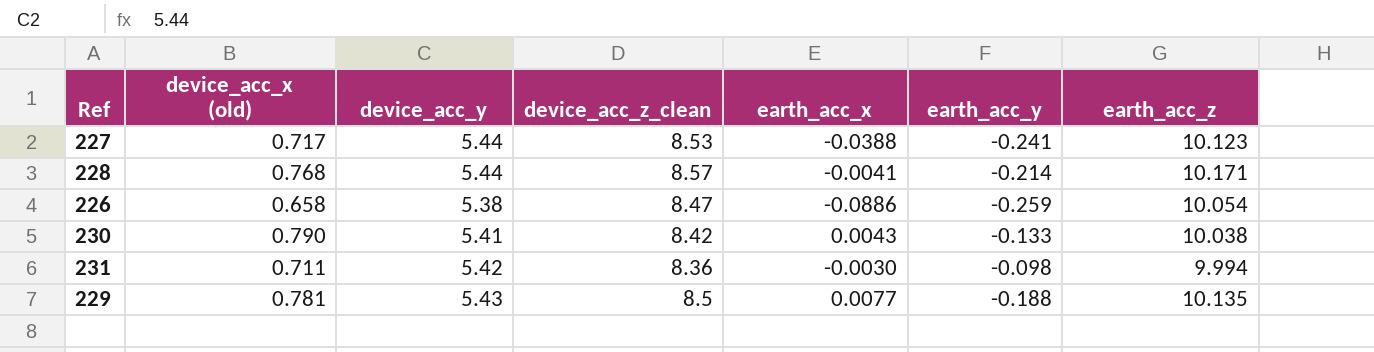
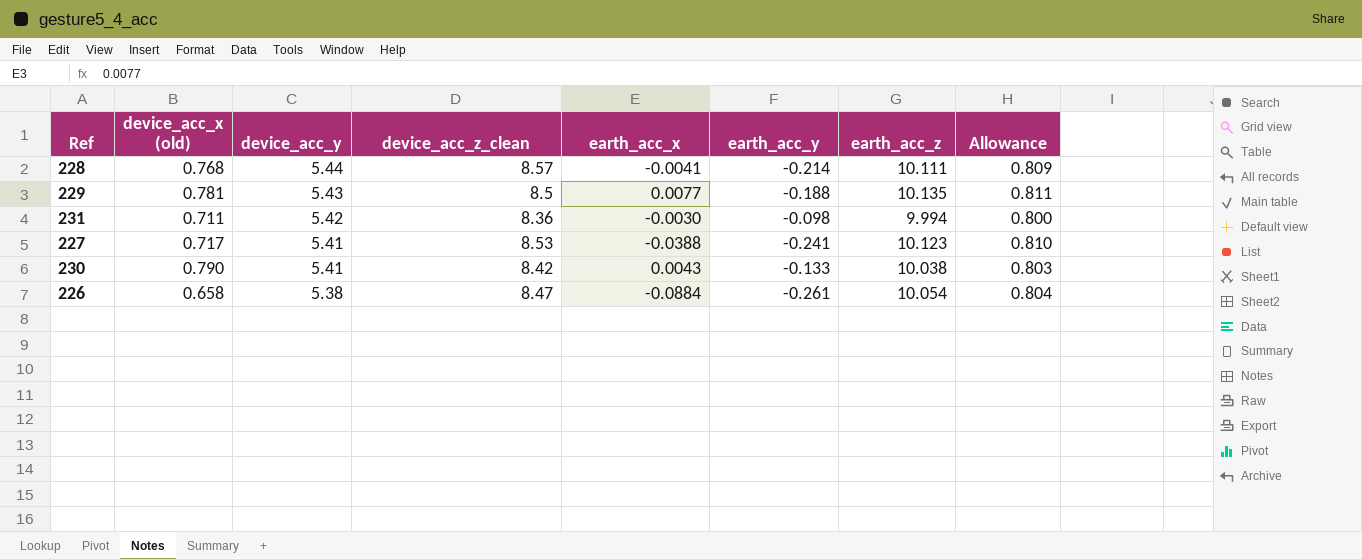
row order: none -> device_acc_y descending
column Allowance | formula: none -> [earth_acc_z] * 0.08
228 | earth_acc_z: 10.171 -> 10.111
227 | device_acc_y: 5.44 -> 5.41
226 | earth_acc_x: -0.0886 -> -0.0884
226 | earth_acc_y: -0.259 -> -0.261

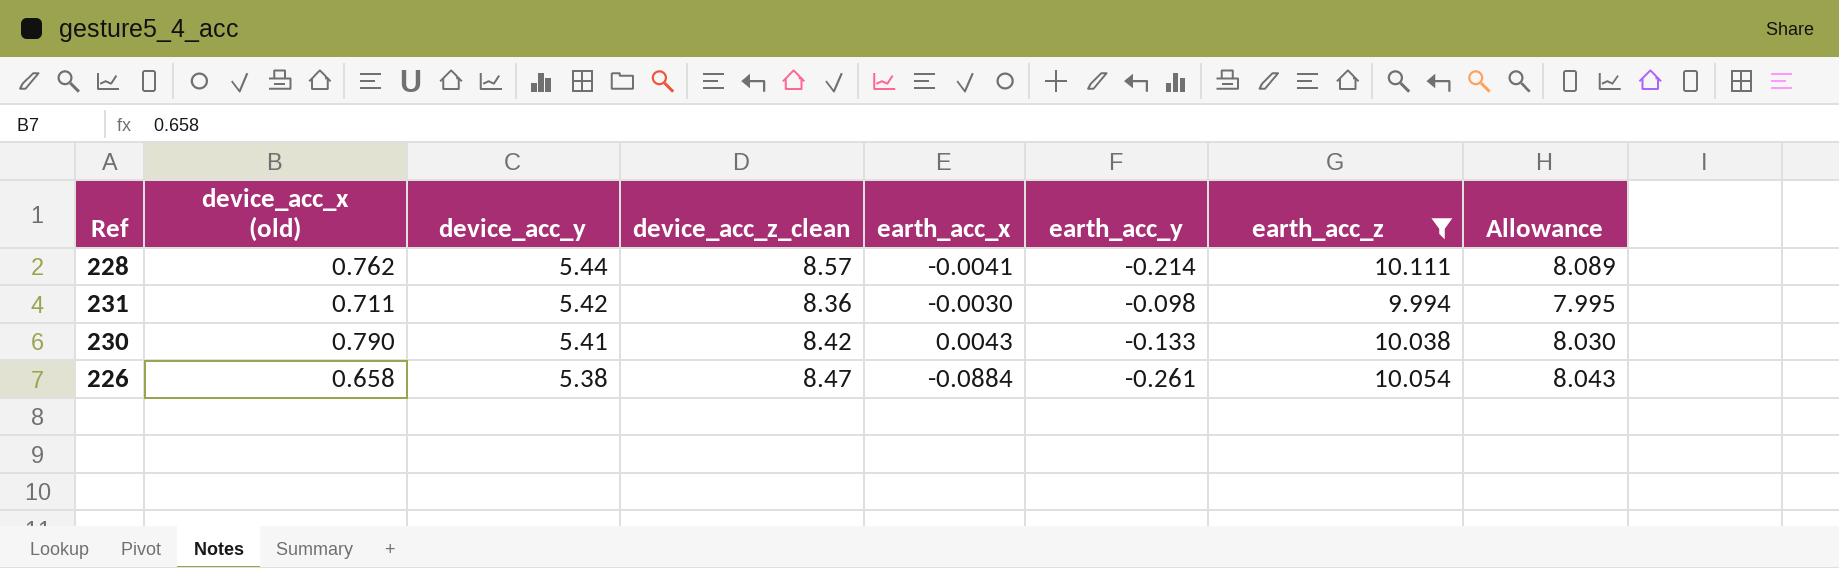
filter: none -> earth_acc_z <= 10.111
column Allowance | formula: [earth_acc_z] * 0.08 -> [earth_acc_z] * 0.8
228 | device_acc_x (old): 0.768 -> 0.762

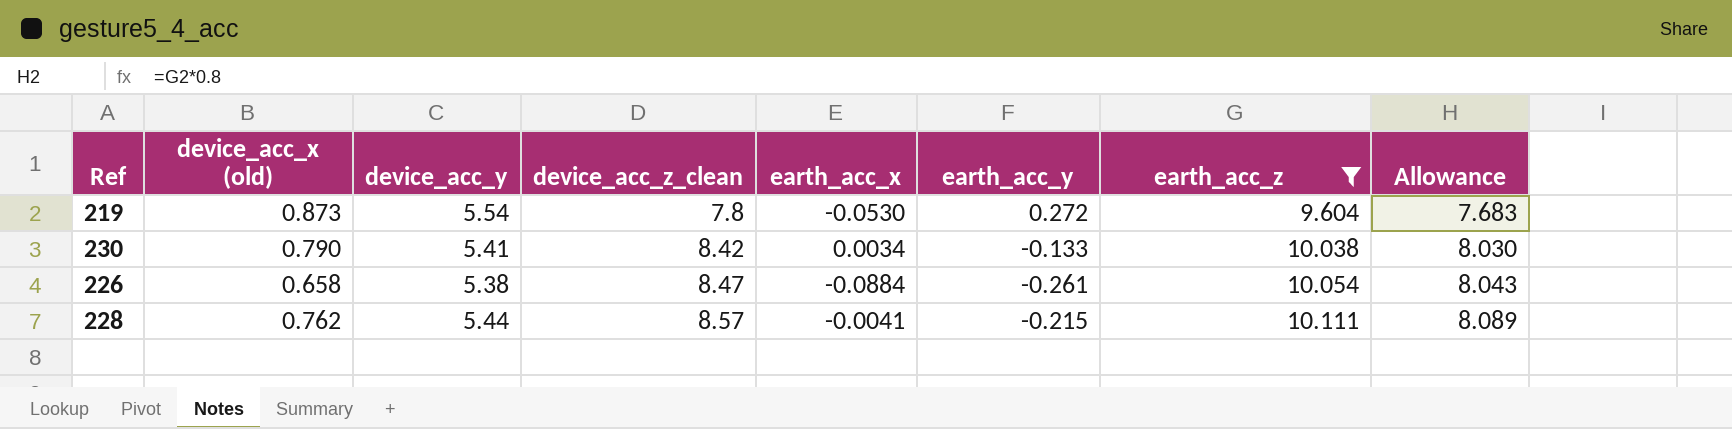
row order: device_acc_y descending -> device_acc_z_clean ascending
row 231: 0.711 | 5.42 | 8.36 | -0.0030 | -0.098 | 9.994 | 7.995 -> none
row 219: none -> 0.873 | 5.54 | 7.8 | -0.0530 | 0.272 | 9.604 | 7.683
230 | earth_acc_x: 0.0043 -> 0.0034
228 | earth_acc_y: -0.214 -> -0.215

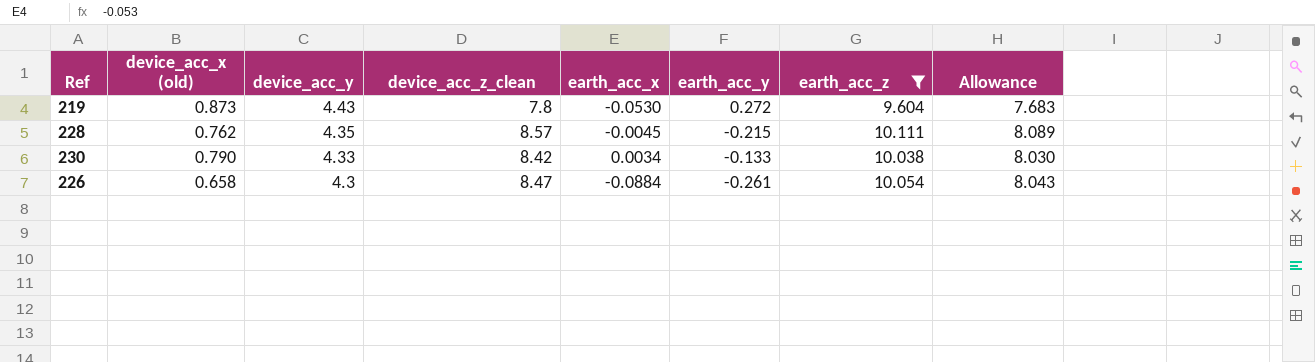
row order: device_acc_z_clean ascending -> device_acc_y descending
219 | device_acc_y: 5.54 -> 4.43
228 | device_acc_y: 5.44 -> 4.35
228 | earth_acc_x: -0.0041 -> -0.0045
230 | device_acc_y: 5.41 -> 4.33
226 | device_acc_y: 5.38 -> 4.3

